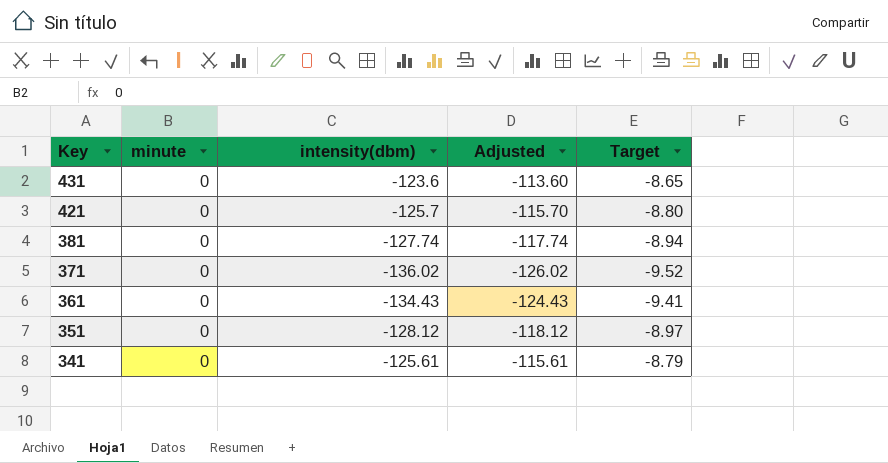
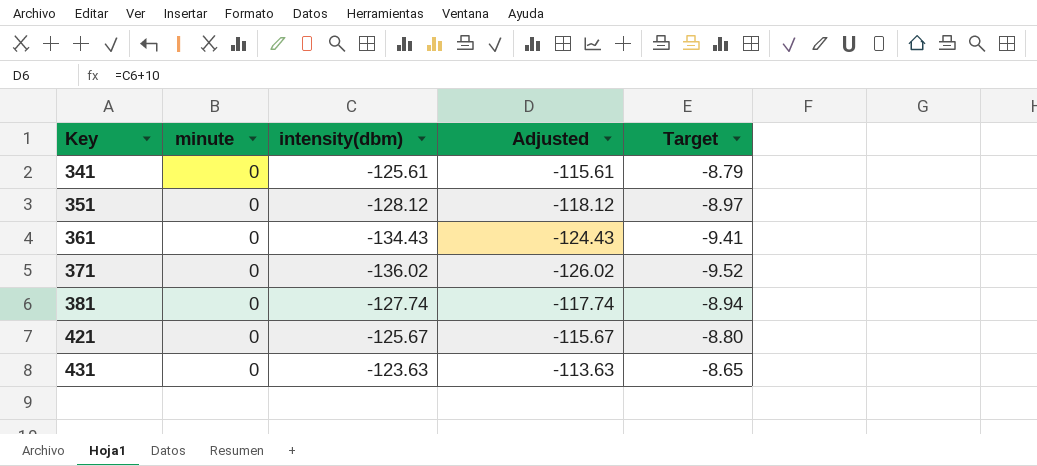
row order: Key descending -> Key ascending
421 | intensity(dbm): -125.7 -> -125.67
421 | Adjusted: -115.70 -> -115.67
431 | intensity(dbm): -123.6 -> -123.63
431 | Adjusted: -113.60 -> -113.63

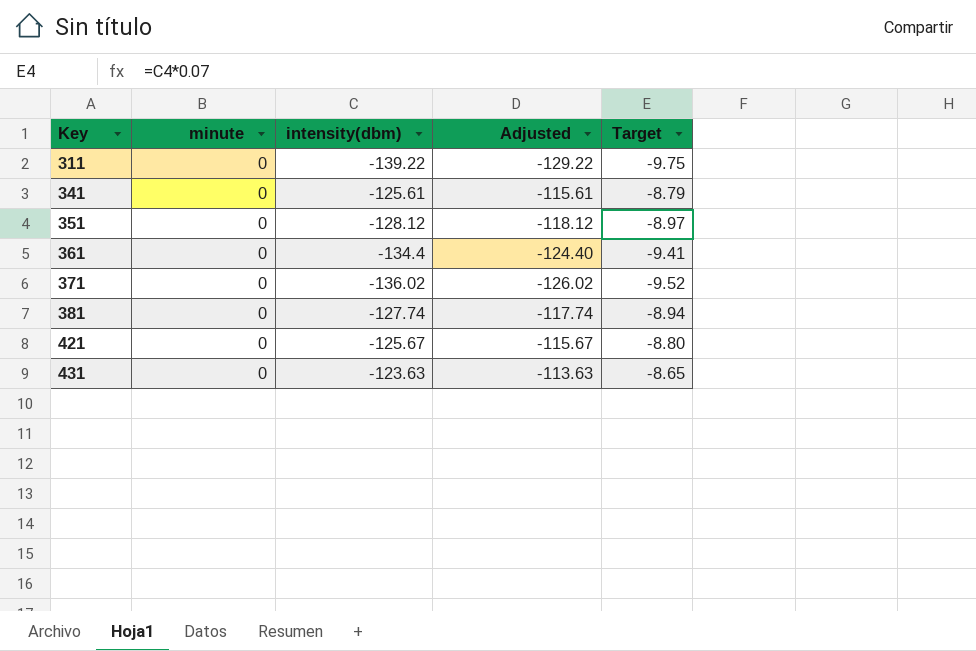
row 311: none -> 0 | -139.22 | -129.22 | -9.75
361 | intensity(dbm): -134.43 -> -134.4
361 | Adjusted: -124.43 -> -124.40

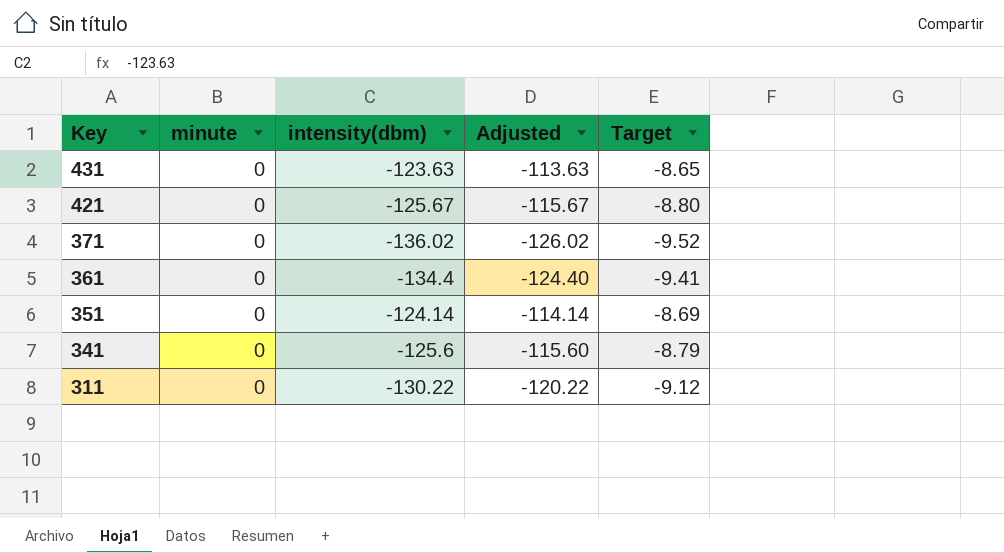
row order: Key ascending -> Key descending
row 381: 0 | -127.74 | -117.74 | -8.94 -> none
351 | intensity(dbm): -128.12 -> -124.14
351 | Adjusted: -118.12 -> -114.14
351 | Target: -8.97 -> -8.69
341 | intensity(dbm): -125.61 -> -125.6
341 | Adjusted: -115.61 -> -115.60
311 | intensity(dbm): -139.22 -> -130.22
311 | Adjusted: -129.22 -> -120.22
311 | Target: -9.75 -> -9.12

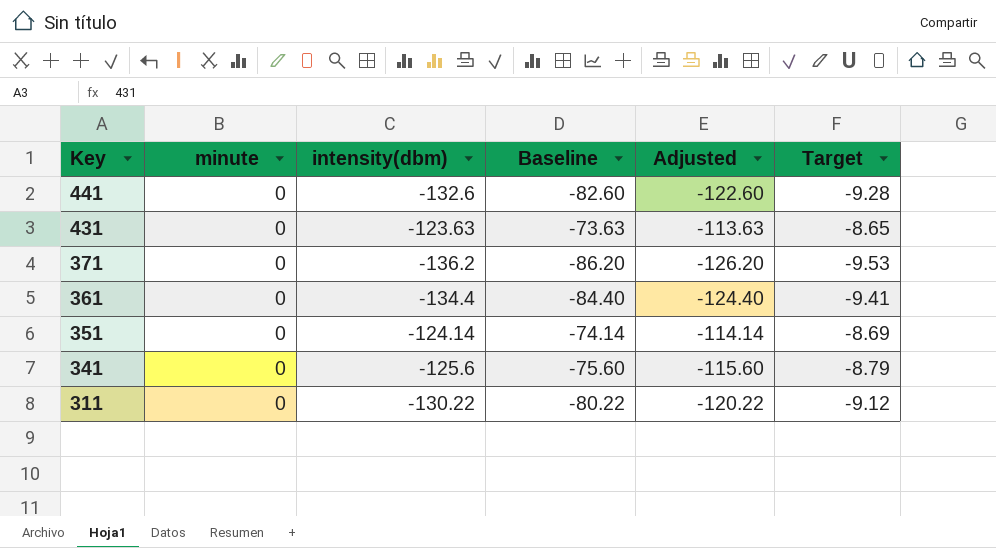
column Baseline | formula: none -> [intensity(dbm)] + 50
row 421: 0 | -125.67 | -115.67 | -8.80 -> none
row 441: none -> 0 | -132.6 | -82.60 | -122.60 | -9.28
371 | intensity(dbm): -136.02 -> -136.2
371 | Adjusted: -126.02 -> -126.20
371 | Target: -9.52 -> -9.53

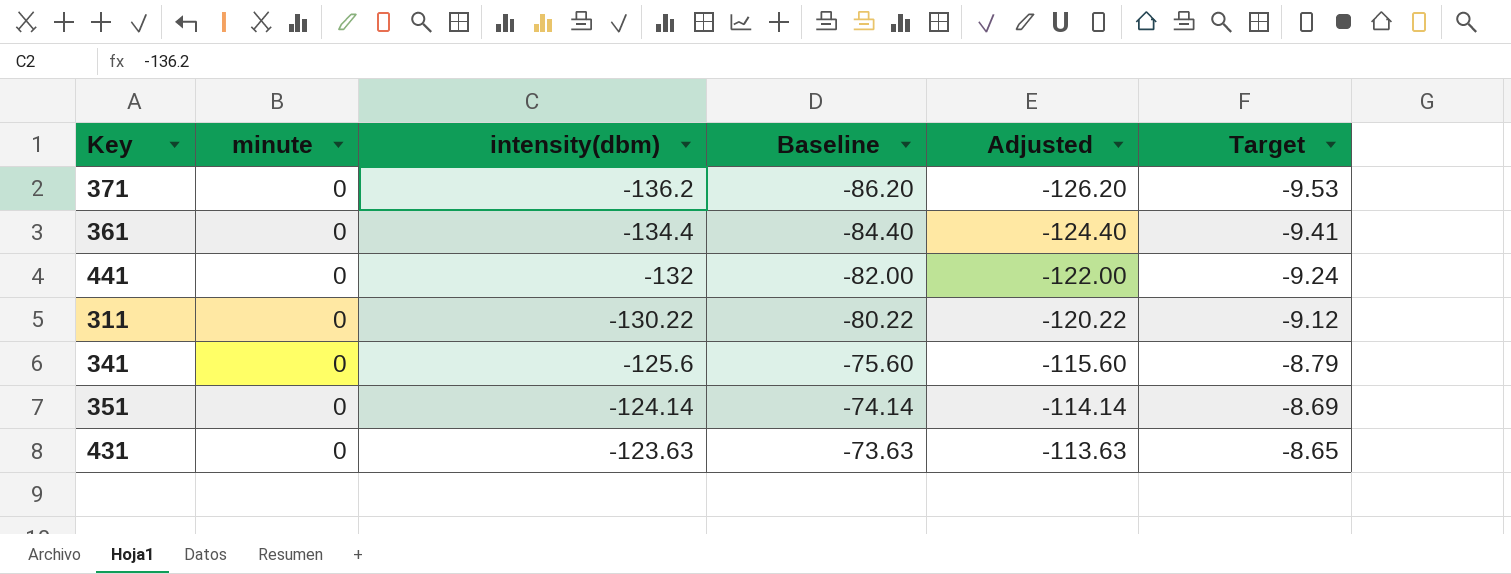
row order: Key descending -> intensity(dbm) ascending
441 | intensity(dbm): -132.6 -> -132
441 | Baseline: -82.60 -> -82.00
441 | Adjusted: -122.60 -> -122.00
441 | Target: -9.28 -> -9.24

